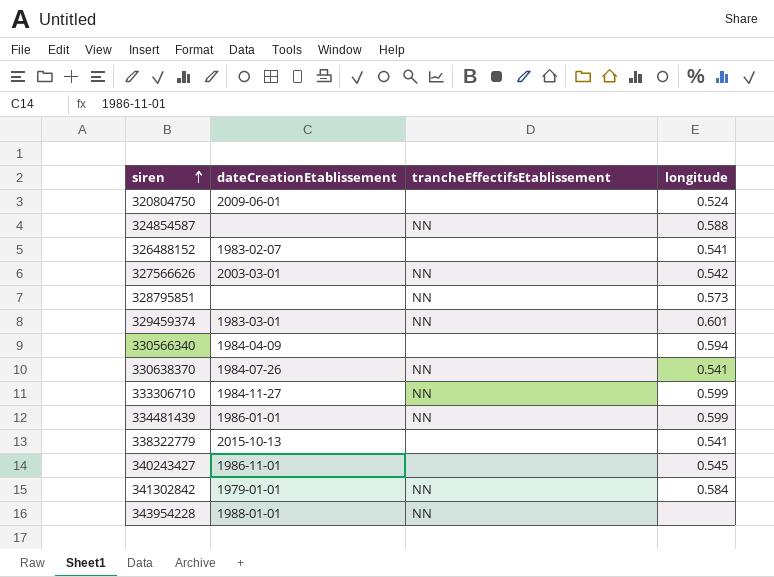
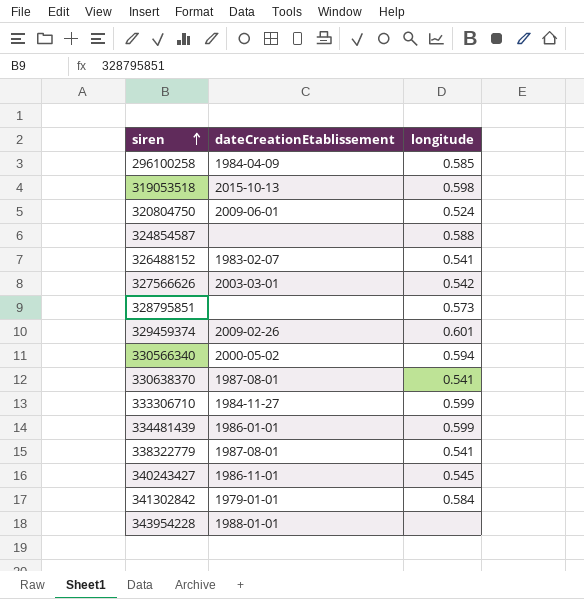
column trancheEffectifsEtablissement | position: 3 -> none
row 296100258: none -> 1984-04-09 | 0.585
row 319053518: none -> 2015-10-13 | 0.598
329459374 | dateCreationEtablissement: 1983-03-01 -> 2009-02-26
330566340 | dateCreationEtablissement: 1984-04-09 -> 2000-05-02
330638370 | dateCreationEtablissement: 1984-07-26 -> 1987-08-01
338322779 | dateCreationEtablissement: 2015-10-13 -> 1987-08-01

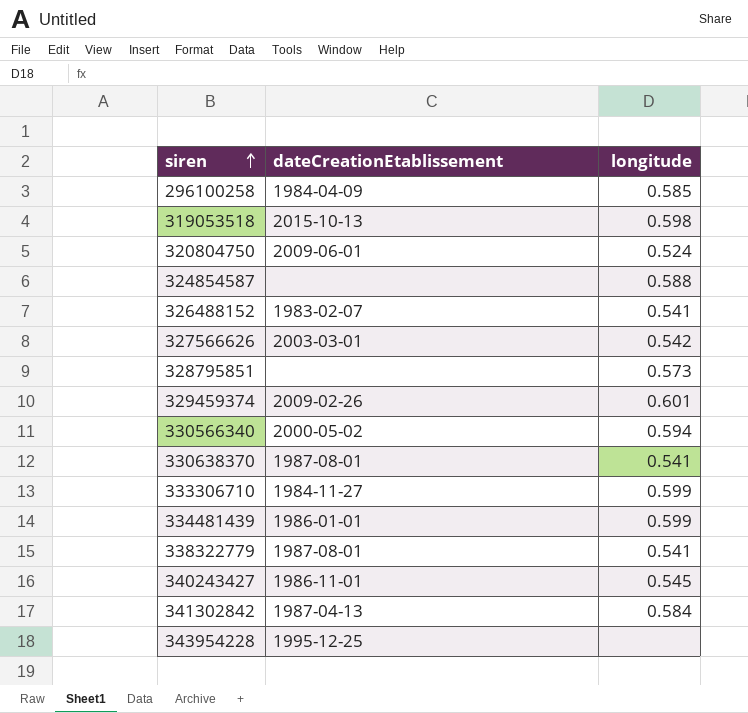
341302842 | dateCreationEtablissement: 1979-01-01 -> 1987-04-13
343954228 | dateCreationEtablissement: 1988-01-01 -> 1995-12-25

